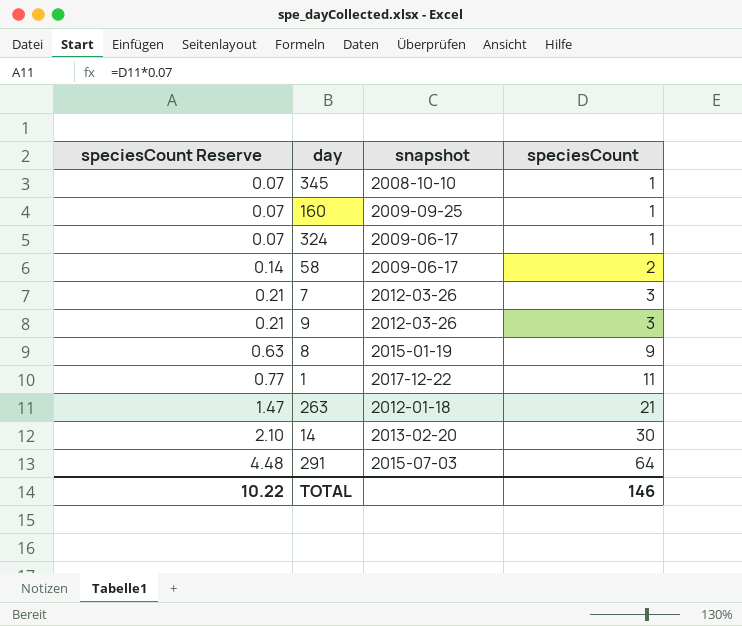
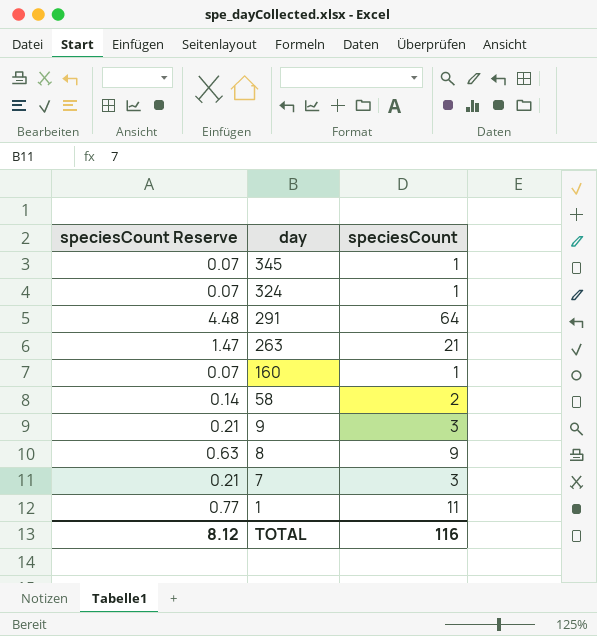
row order: speciesCount Reserve ascending -> day descending
column snapshot | position: 3 -> none
row 14: 2.10 | 2013-02-20 | 30 -> none
TOTAL | speciesCount Reserve: 10.22 -> 8.12
TOTAL | speciesCount: 146 -> 116

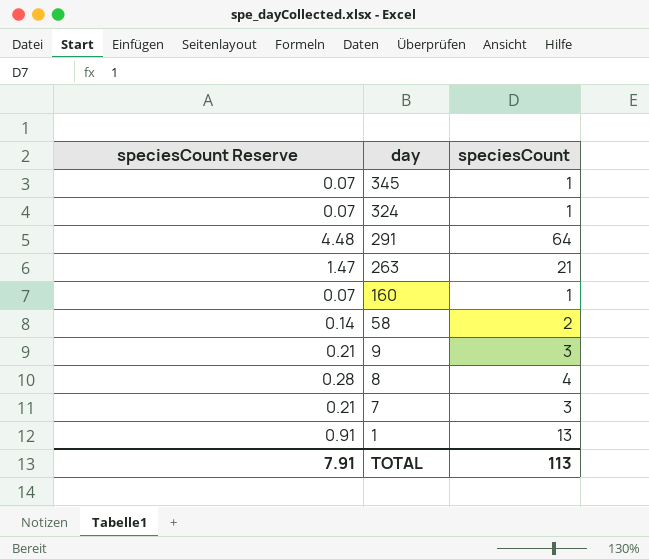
8 | speciesCount Reserve: 0.63 -> 0.28
8 | speciesCount: 9 -> 4
1 | speciesCount Reserve: 0.77 -> 0.91
1 | speciesCount: 11 -> 13
TOTAL | speciesCount Reserve: 8.12 -> 7.91
TOTAL | speciesCount: 116 -> 113

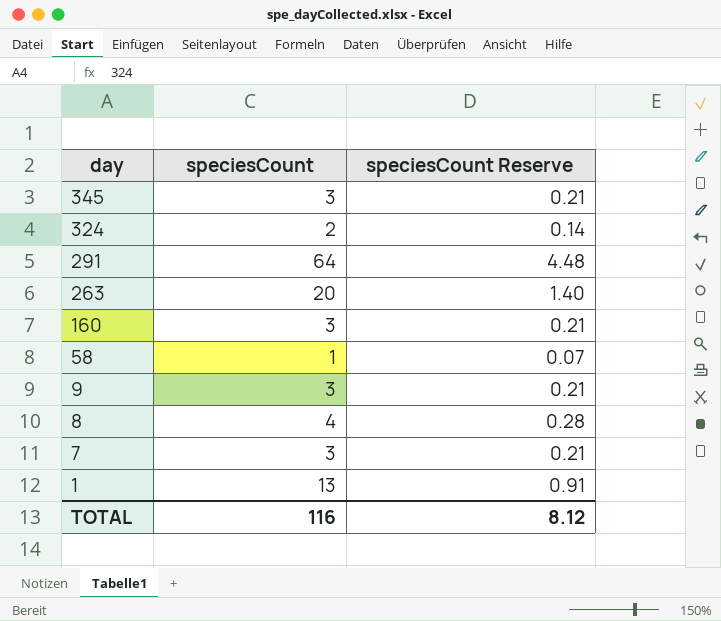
column speciesCount Reserve | position: 1 -> 3
345 | speciesCount: 1 -> 3
345 | speciesCount Reserve: 0.07 -> 0.21
324 | speciesCount: 1 -> 2
324 | speciesCount Reserve: 0.07 -> 0.14
263 | speciesCount: 21 -> 20
263 | speciesCount Reserve: 1.47 -> 1.40
160 | speciesCount: 1 -> 3
160 | speciesCount Reserve: 0.07 -> 0.21
58 | speciesCount: 2 -> 1
58 | speciesCount Reserve: 0.14 -> 0.07
TOTAL | speciesCount: 113 -> 116
TOTAL | speciesCount Reserve: 7.91 -> 8.12

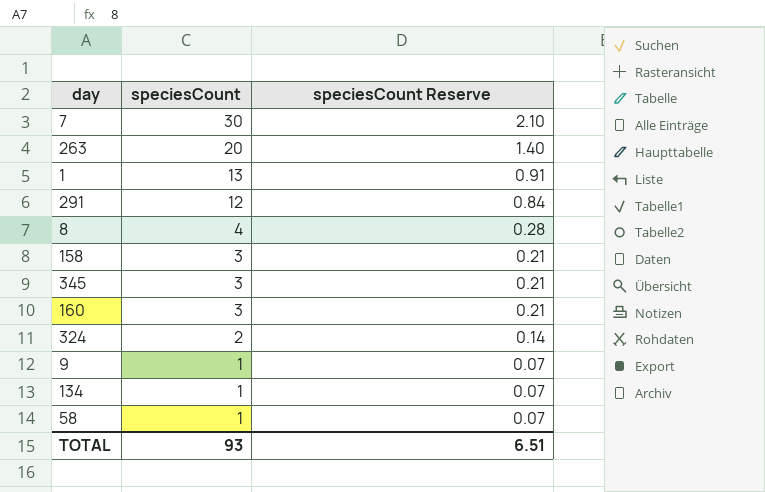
row order: day descending -> speciesCount descending
7 | speciesCount: 3 -> 30
7 | speciesCount Reserve: 0.21 -> 2.10
291 | speciesCount: 64 -> 12
291 | speciesCount Reserve: 4.48 -> 0.84
row 158: none -> 3 | 0.21
9 | speciesCount: 3 -> 1
9 | speciesCount Reserve: 0.21 -> 0.07
row 134: none -> 1 | 0.07
TOTAL | speciesCount: 116 -> 93
TOTAL | speciesCount Reserve: 8.12 -> 6.51

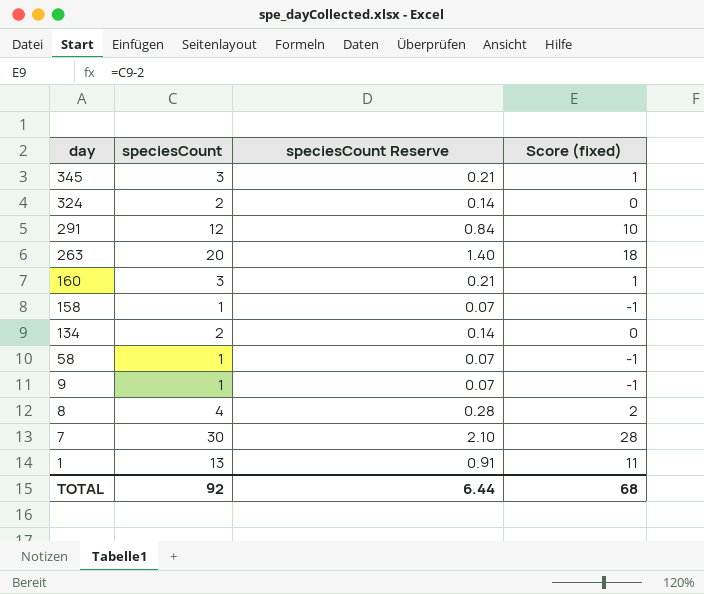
row order: speciesCount descending -> day descending
column Score (fixed) | formula: none -> [speciesCount] - 2
158 | speciesCount: 3 -> 1
158 | speciesCount Reserve: 0.21 -> 0.07
134 | speciesCount: 1 -> 2
134 | speciesCount Reserve: 0.07 -> 0.14
TOTAL | speciesCount: 93 -> 92
TOTAL | speciesCount Reserve: 6.51 -> 6.44

